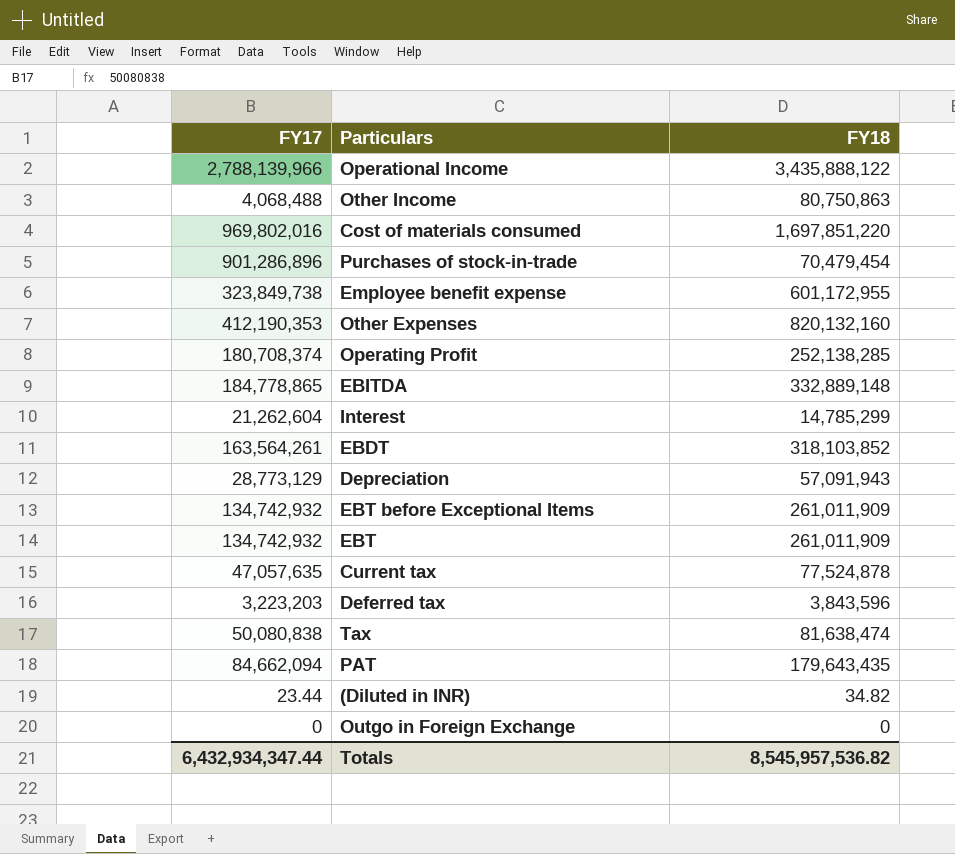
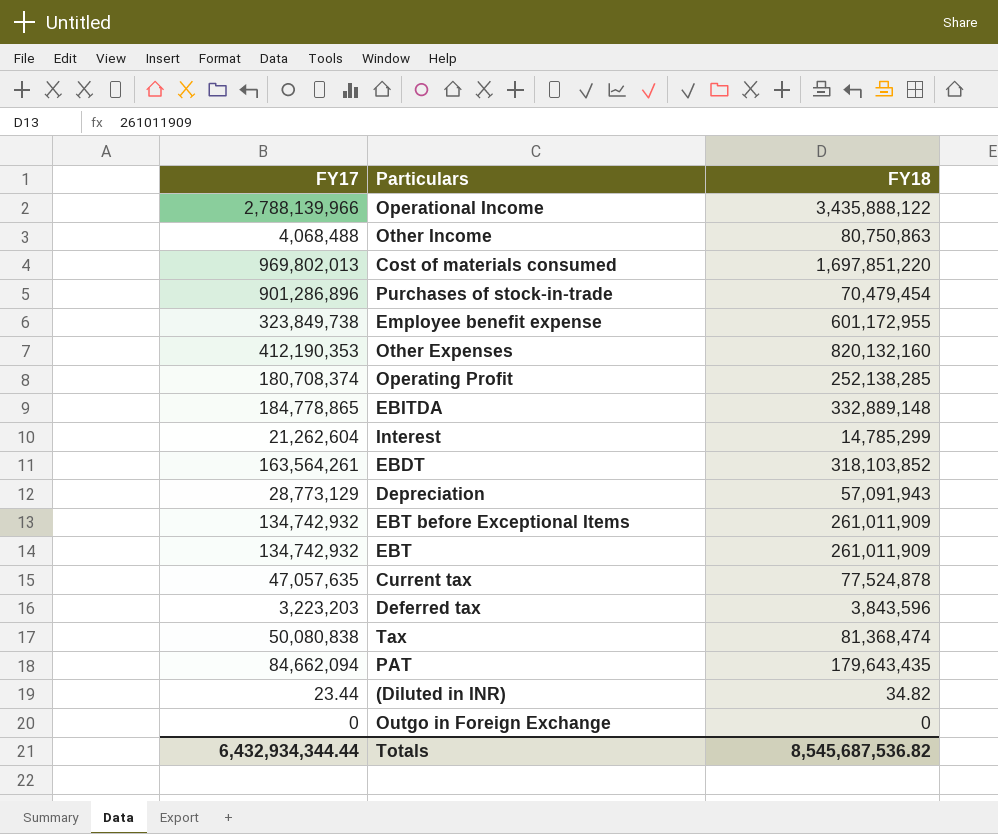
Cost of materials consumed | FY17: 969,802,016 -> 969,802,013
Tax | FY18: 81,638,474 -> 81,368,474
Totals | FY17: 6,432,934,347.44 -> 6,432,934,344.44
Totals | FY18: 8,545,957,536.82 -> 8,545,687,536.82

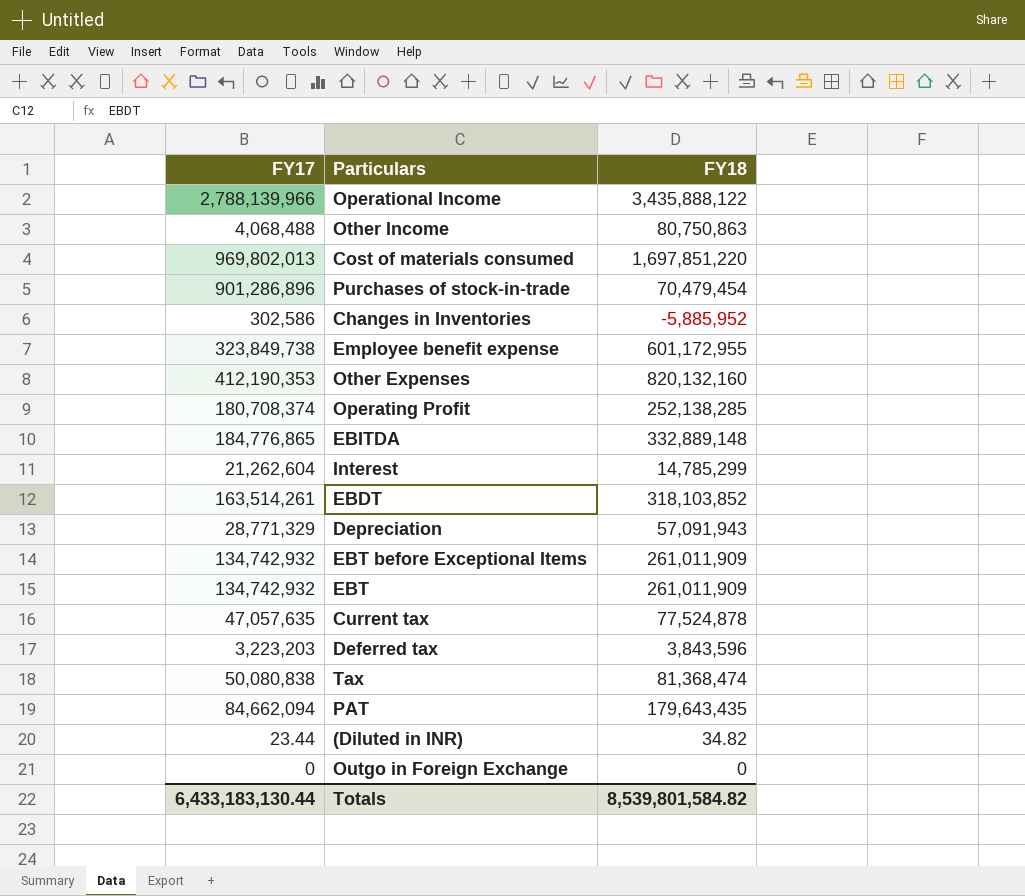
row Changes in Inventories: none -> 302,586 | -5,885,952
EBITDA | FY17: 184,778,865 -> 184,776,865
EBDT | FY17: 163,564,261 -> 163,514,261
Depreciation | FY17: 28,773,129 -> 28,771,329
Totals | FY17: 6,432,934,344.44 -> 6,433,183,130.44
Totals | FY18: 8,545,687,536.82 -> 8,539,801,584.82

